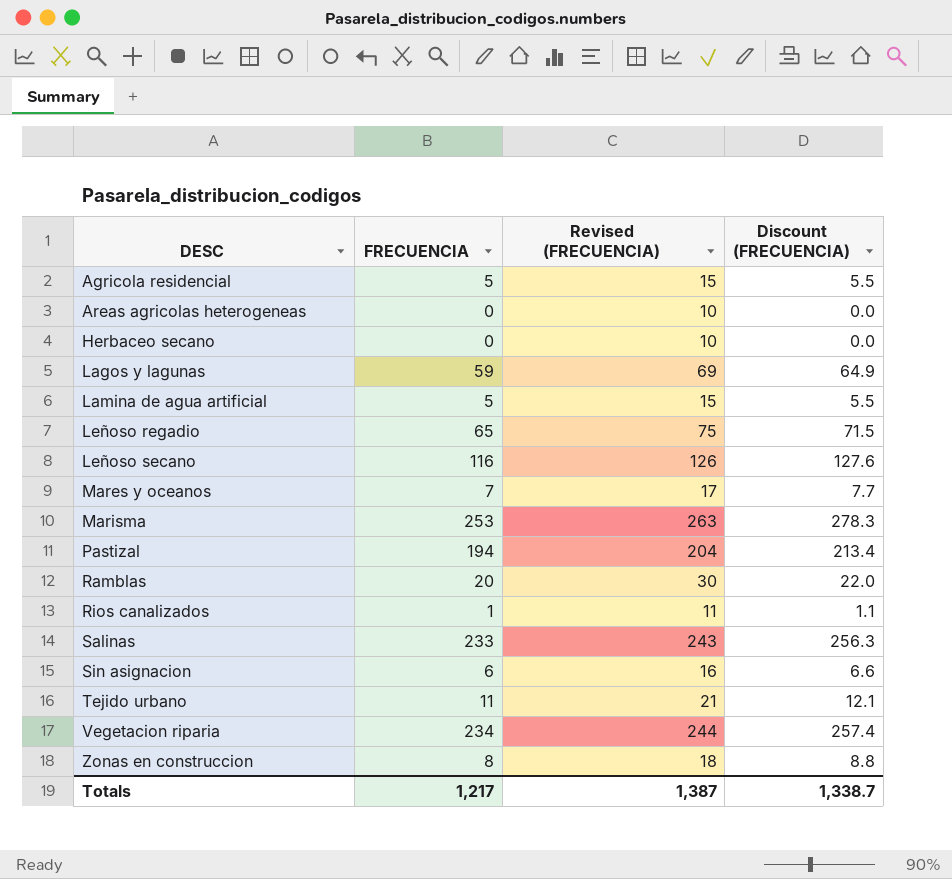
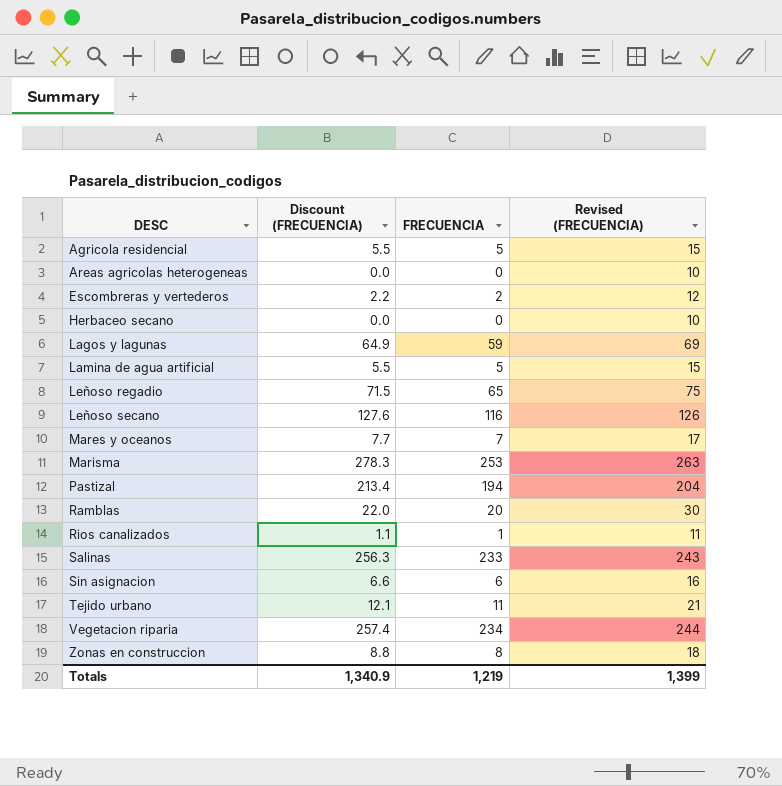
column Discount (FRECUENCIA) | position: 4 -> 2
row Escombreras y vertederos: none -> 2.2 | 2 | 12
Totals | Discount (FRECUENCIA): 1,338.7 -> 1,340.9
Totals | FRECUENCIA: 1,217 -> 1,219
Totals | Revised (FRECUENCIA): 1,387 -> 1,399

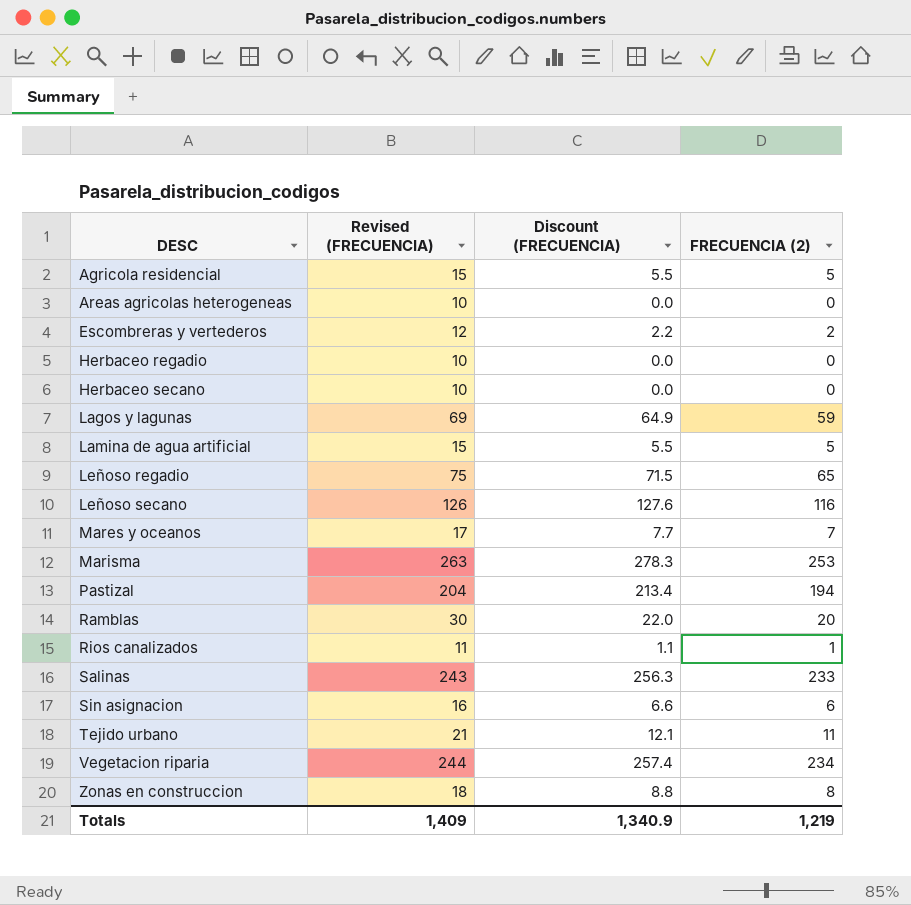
column Revised (FRECUENCIA) | position: 4 -> 2
column name: FRECUENCIA -> FRECUENCIA (2)
row Herbaceo regadio: none -> 10 | 0.0 | 0
Totals | Revised (FRECUENCIA): 1,399 -> 1,409

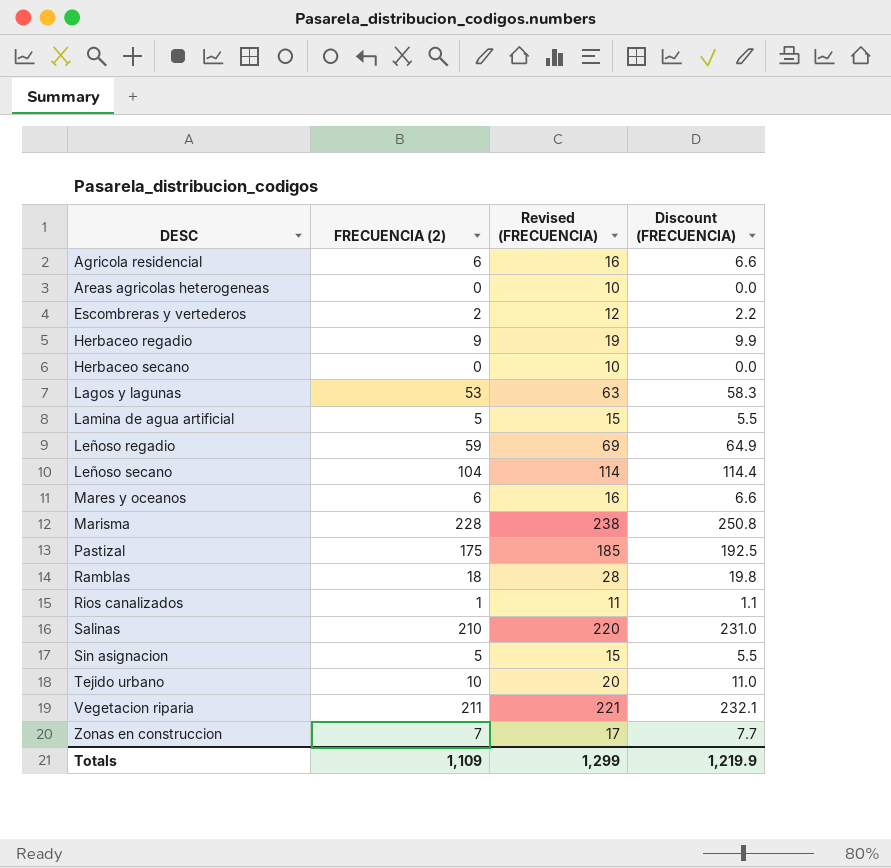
column FRECUENCIA (2) | position: 4 -> 2
Agricola residencial | FRECUENCIA (2): 5 -> 6
Agricola residencial | Revised (FRECUENCIA): 15 -> 16
Agricola residencial | Discount (FRECUENCIA): 5.5 -> 6.6
Herbaceo regadio | FRECUENCIA (2): 0 -> 9
Herbaceo regadio | Revised (FRECUENCIA): 10 -> 19
Herbaceo regadio | Discount (FRECUENCIA): 0.0 -> 9.9
Lagos y lagunas | FRECUENCIA (2): 59 -> 53
Lagos y lagunas | Revised (FRECUENCIA): 69 -> 63
Lagos y lagunas | Discount (FRECUENCIA): 64.9 -> 58.3
Leñoso regadio | FRECUENCIA (2): 65 -> 59
Leñoso regadio | Revised (FRECUENCIA): 75 -> 69
Leñoso regadio | Discount (FRECUENCIA): 71.5 -> 64.9
Leñoso secano | FRECUENCIA (2): 116 -> 104
Leñoso secano | Revised (FRECUENCIA): 126 -> 114
Leñoso secano | Discount (FRECUENCIA): 127.6 -> 114.4
Mares y oceanos | FRECUENCIA (2): 7 -> 6
Mares y oceanos | Revised (FRECUENCIA): 17 -> 16
Mares y oceanos | Discount (FRECUENCIA): 7.7 -> 6.6
Marisma | FRECUENCIA (2): 253 -> 228
Marisma | Revised (FRECUENCIA): 263 -> 238
Marisma | Discount (FRECUENCIA): 278.3 -> 250.8
Pastizal | FRECUENCIA (2): 194 -> 175
Pastizal | Revised (FRECUENCIA): 204 -> 185
Pastizal | Discount (FRECUENCIA): 213.4 -> 192.5
Ramblas | FRECUENCIA (2): 20 -> 18
Ramblas | Revised (FRECUENCIA): 30 -> 28
Ramblas | Discount (FRECUENCIA): 22.0 -> 19.8
Salinas | FRECUENCIA (2): 233 -> 210
Salinas | Revised (FRECUENCIA): 243 -> 220
Salinas | Discount (FRECUENCIA): 256.3 -> 231.0
Sin asignacion | FRECUENCIA (2): 6 -> 5
Sin asignacion | Revised (FRECUENCIA): 16 -> 15
Sin asignacion | Discount (FRECUENCIA): 6.6 -> 5.5
Tejido urbano | FRECUENCIA (2): 11 -> 10
Tejido urbano | Revised (FRECUENCIA): 21 -> 20
Tejido urbano | Discount (FRECUENCIA): 12.1 -> 11.0
Vegetacion riparia | FRECUENCIA (2): 234 -> 211
Vegetacion riparia | Revised (FRECUENCIA): 244 -> 221
Vegetacion riparia | Discount (FRECUENCIA): 257.4 -> 232.1
Zonas en construccion | FRECUENCIA (2): 8 -> 7
Zonas en construccion | Revised (FRECUENCIA): 18 -> 17
Zonas en construccion | Discount (FRECUENCIA): 8.8 -> 7.7
Totals | FRECUENCIA (2): 1,219 -> 1,109
Totals | Revised (FRECUENCIA): 1,409 -> 1,299
Totals | Discount (FRECUENCIA): 1,340.9 -> 1,219.9

